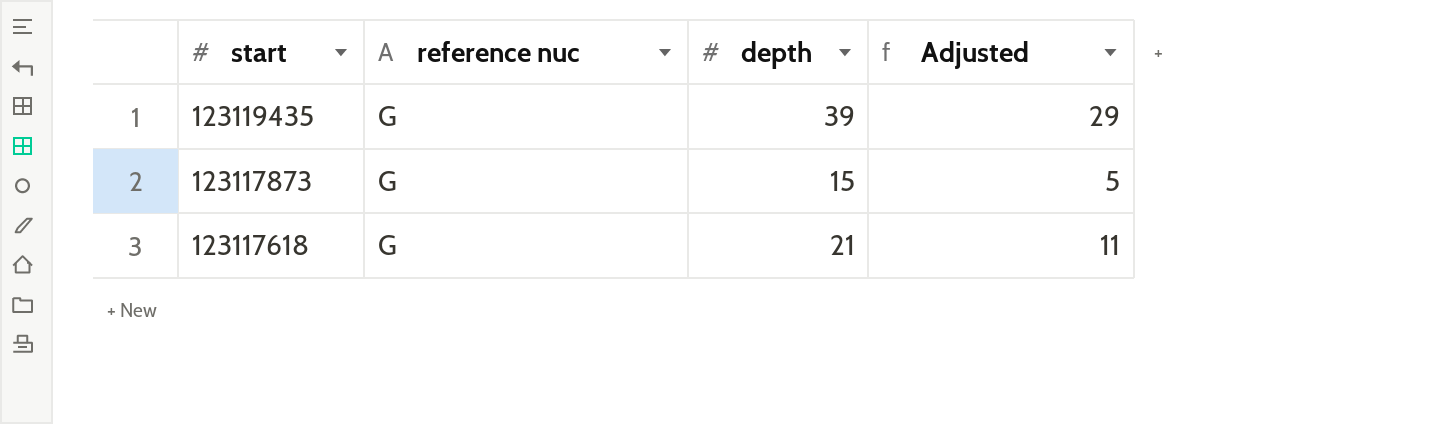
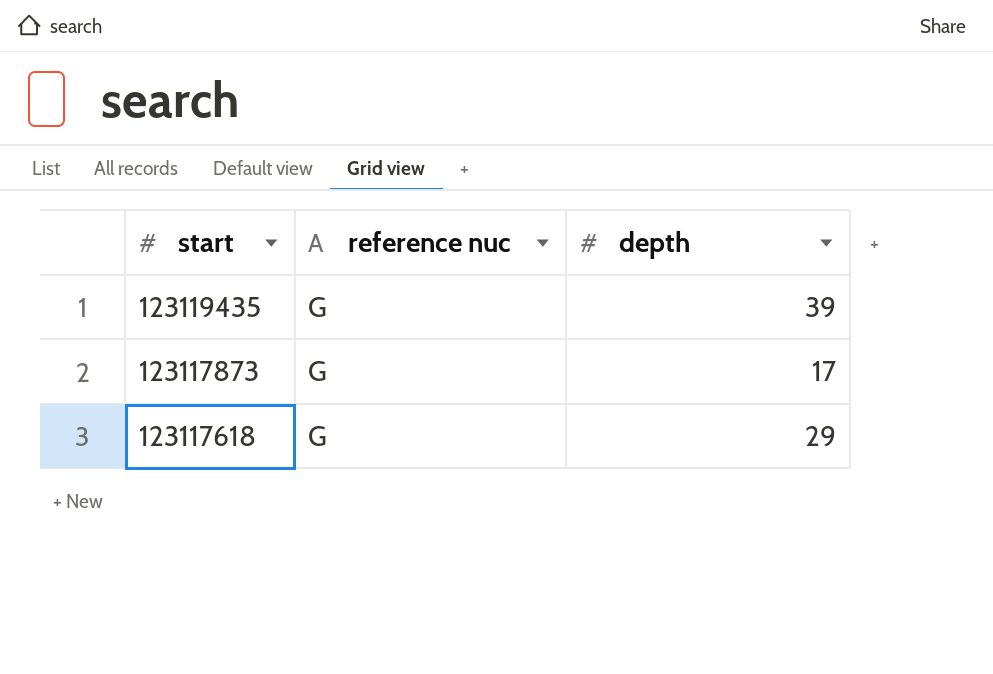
column Adjusted | formula: [depth] - 10 -> none
123117873 | depth: 15 -> 17
123117618 | depth: 21 -> 29

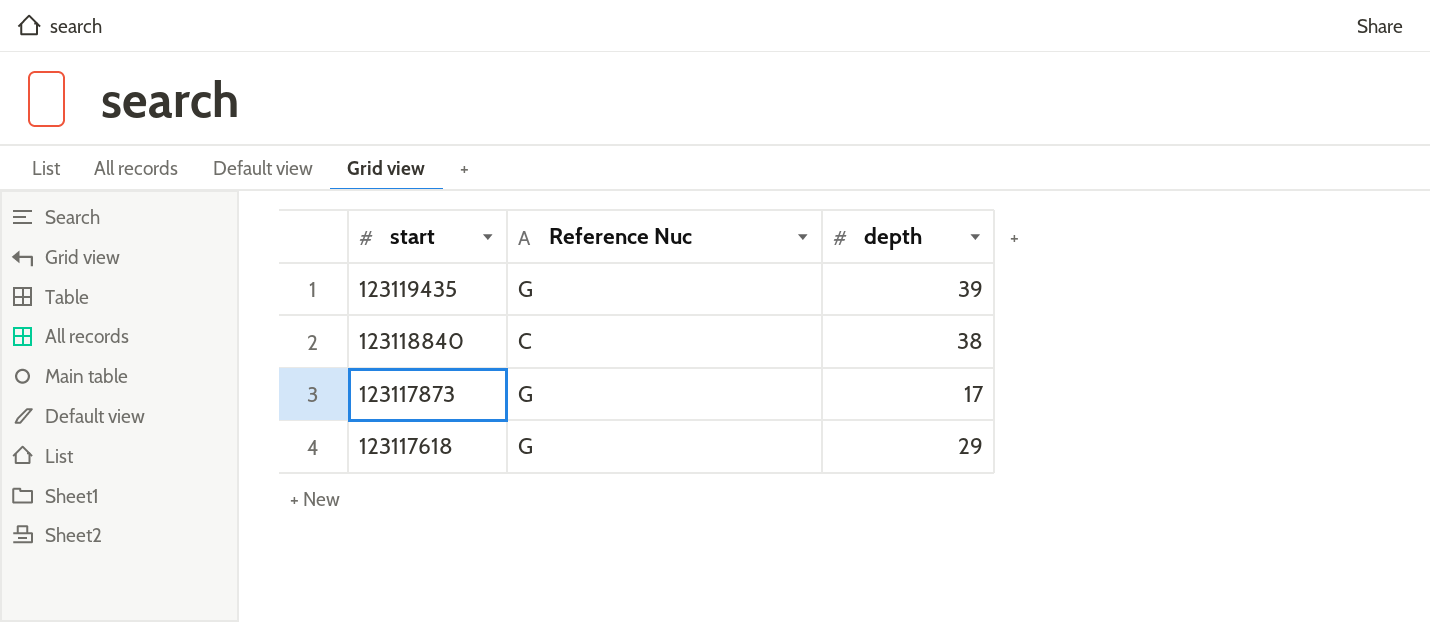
column name: reference nuc -> Reference Nuc
row 123118840: none -> C | 38

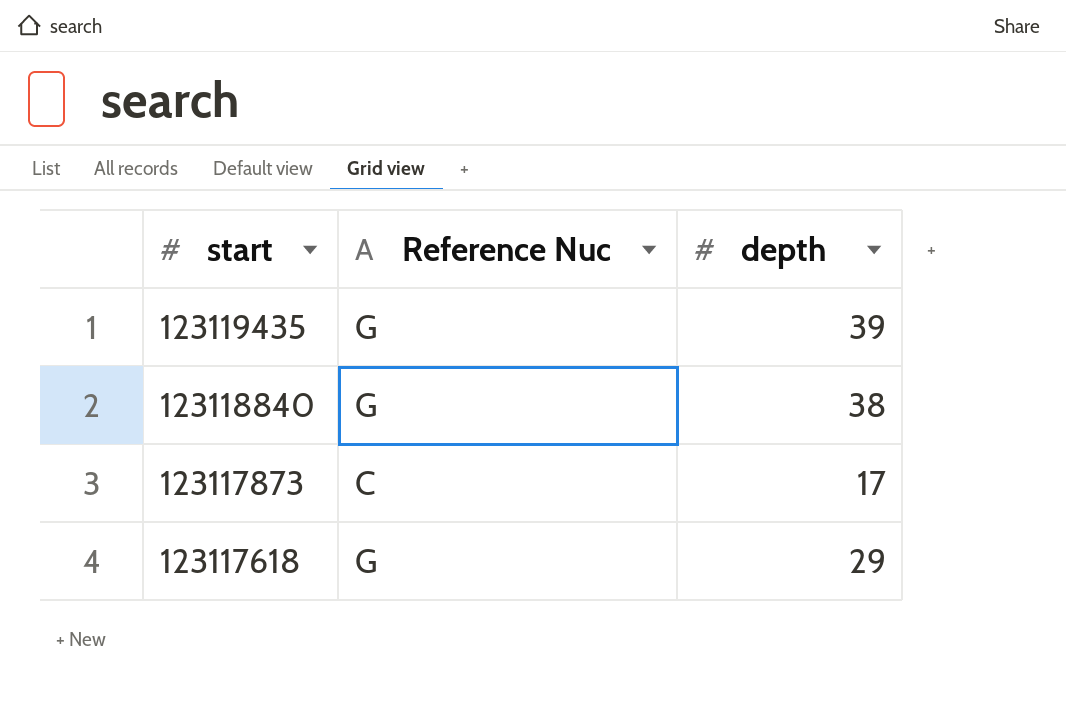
123118840 | Reference Nuc: C -> G
123117873 | Reference Nuc: G -> C

